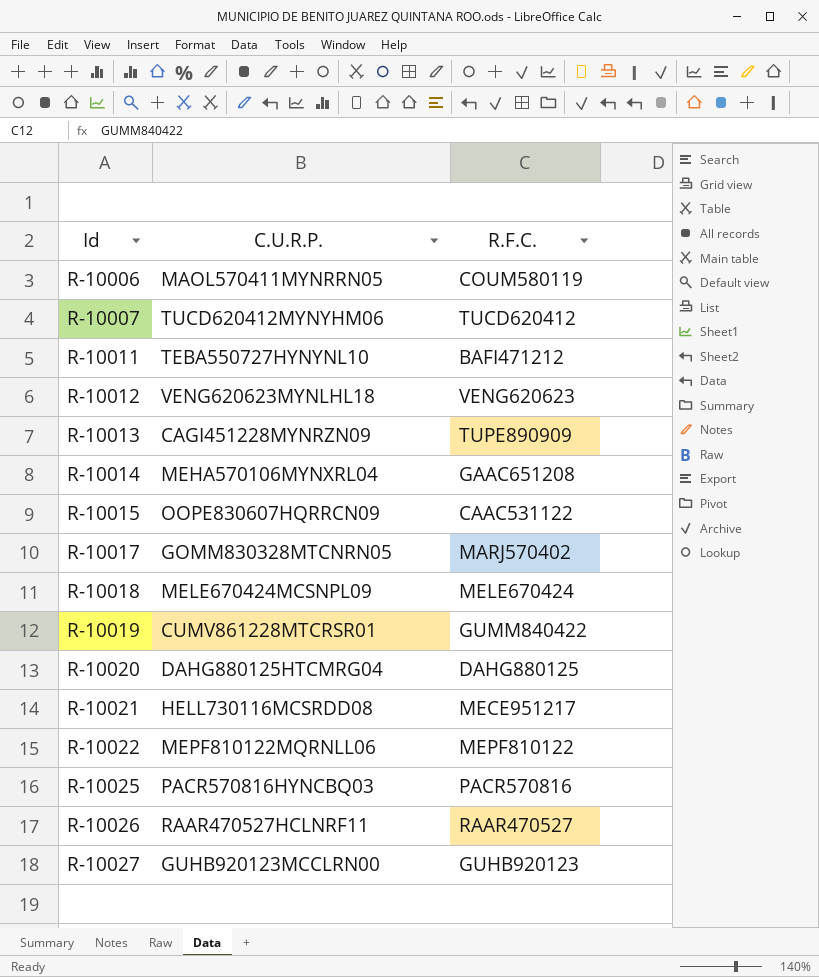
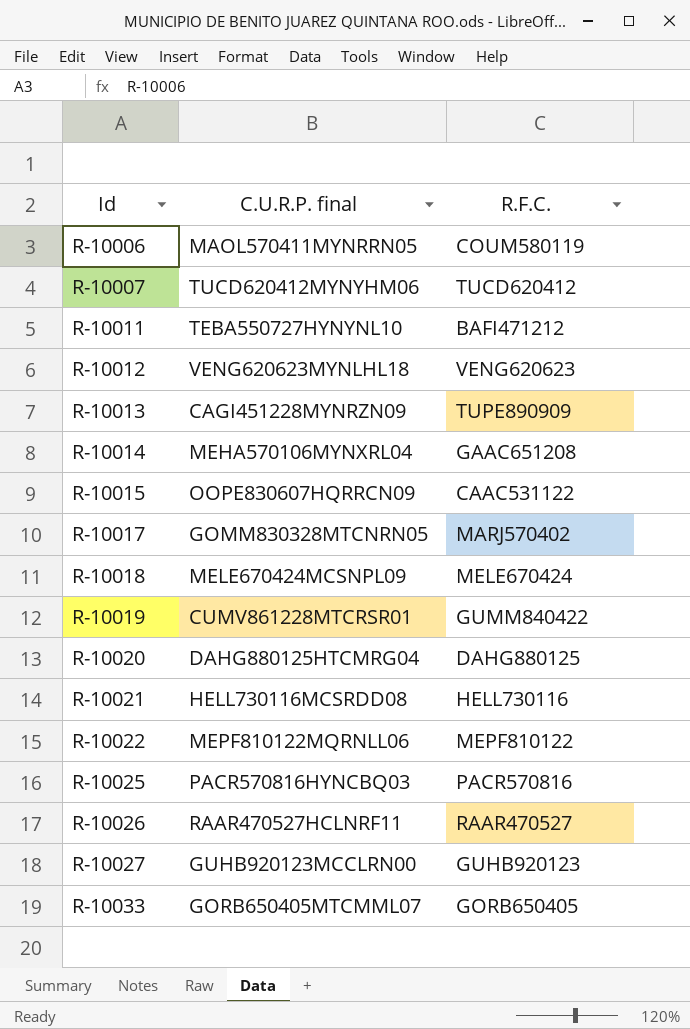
column name: C.U.R.P. -> C.U.R.P. final
R-10021 | R.F.C.: MECE951217 -> HELL730116
row R-10033: none -> GORB650405MTCMML07 | GORB650405

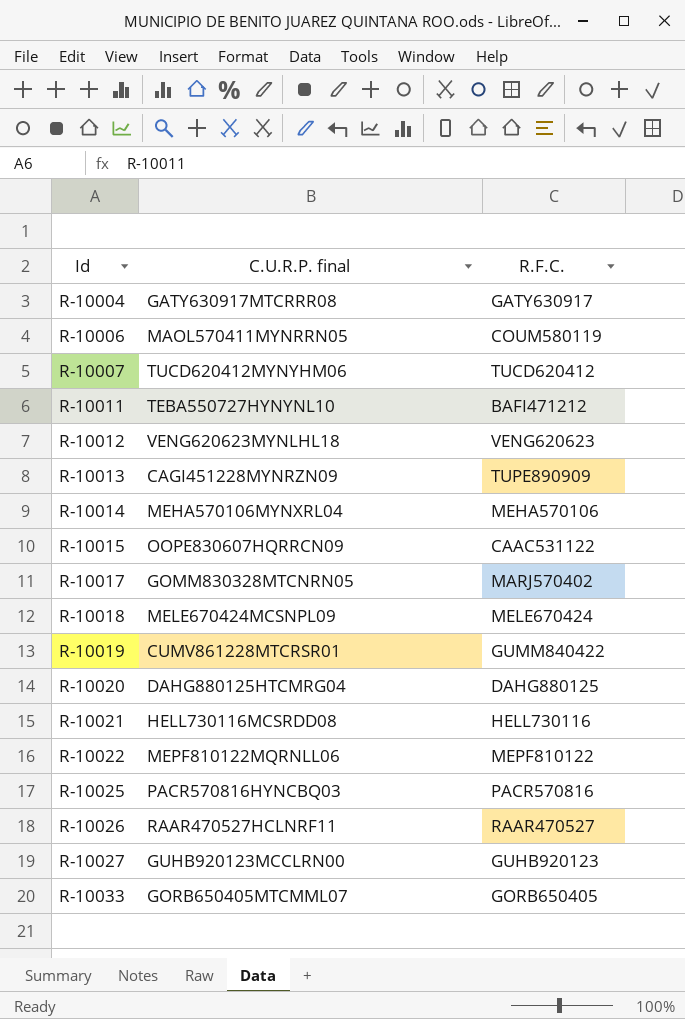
row R-10004: none -> GATY630917MTCRRR08 | GATY630917
R-10014 | R.F.C.: GAAC651208 -> MEHA570106

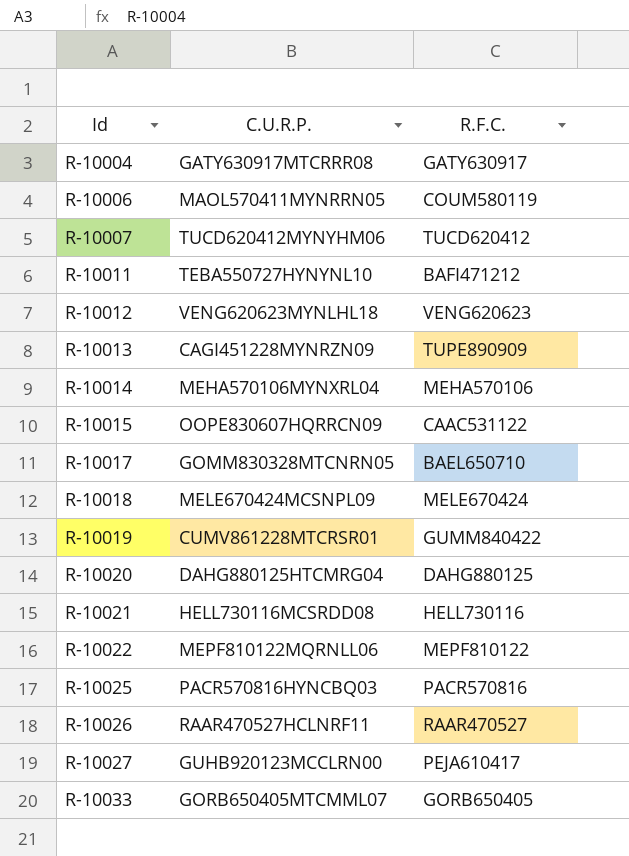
column name: C.U.R.P. final -> C.U.R.P.
R-10017 | R.F.C.: MARJ570402 -> BAEL650710
R-10027 | R.F.C.: GUHB920123 -> PEJA610417

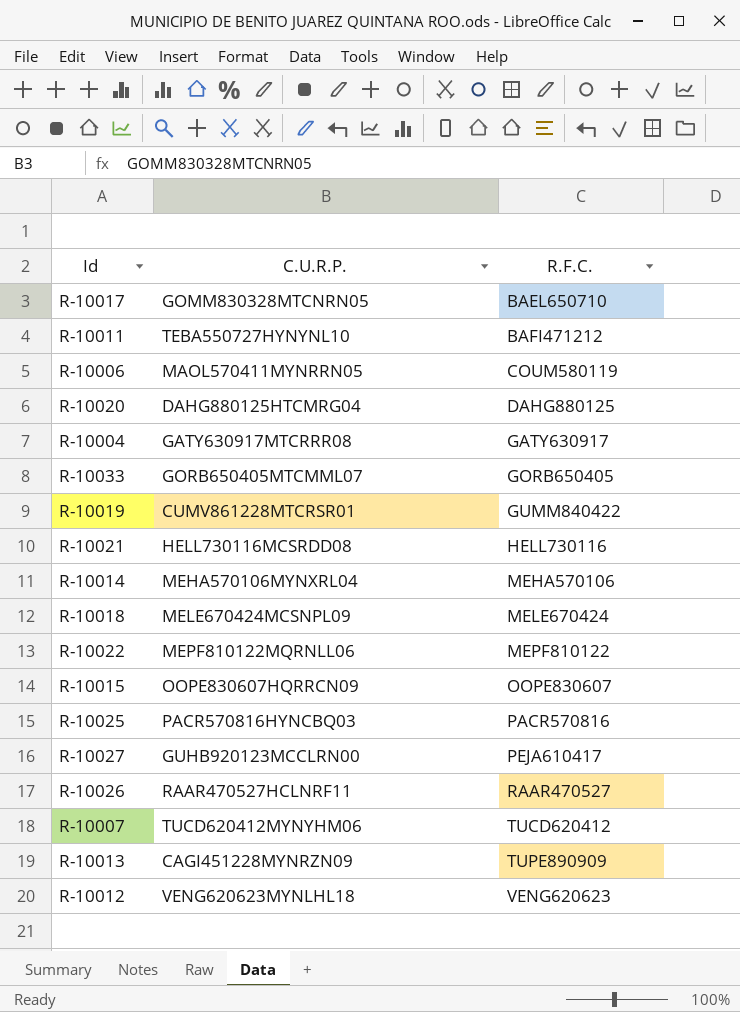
row order: Id ascending -> R.F.C. ascending
R-10015 | R.F.C.: CAAC531122 -> OOPE830607

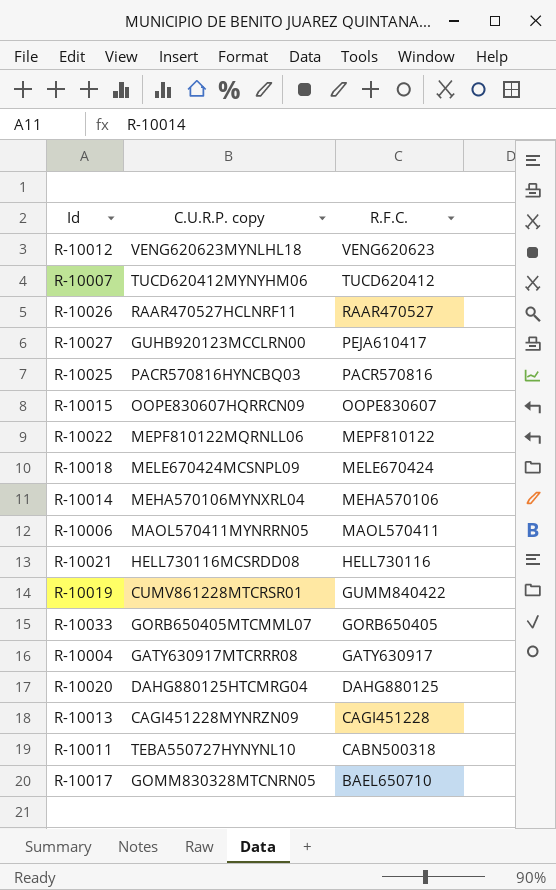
row order: R.F.C. ascending -> R.F.C. descending
column name: C.U.R.P. -> C.U.R.P. copy
R-10006 | R.F.C.: COUM580119 -> MAOL570411
R-10013 | R.F.C.: TUPE890909 -> CAGI451228
R-10011 | R.F.C.: BAFI471212 -> CABN500318

